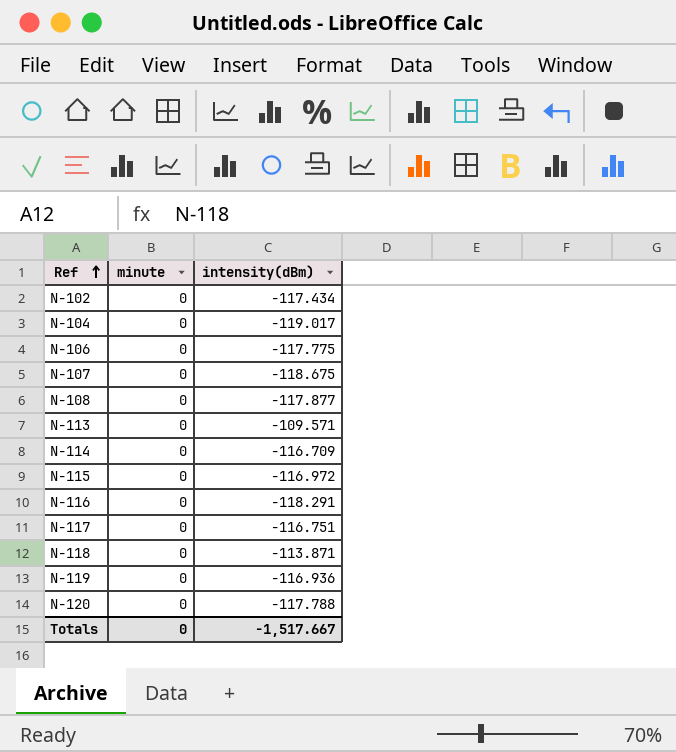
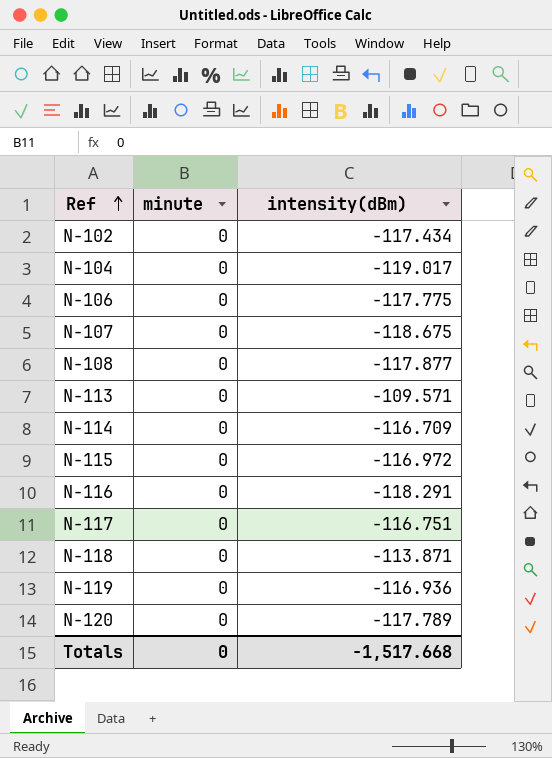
N-120 | intensity(dBm): -117.788 -> -117.789
Totals | intensity(dBm): -1,517.667 -> -1,517.668

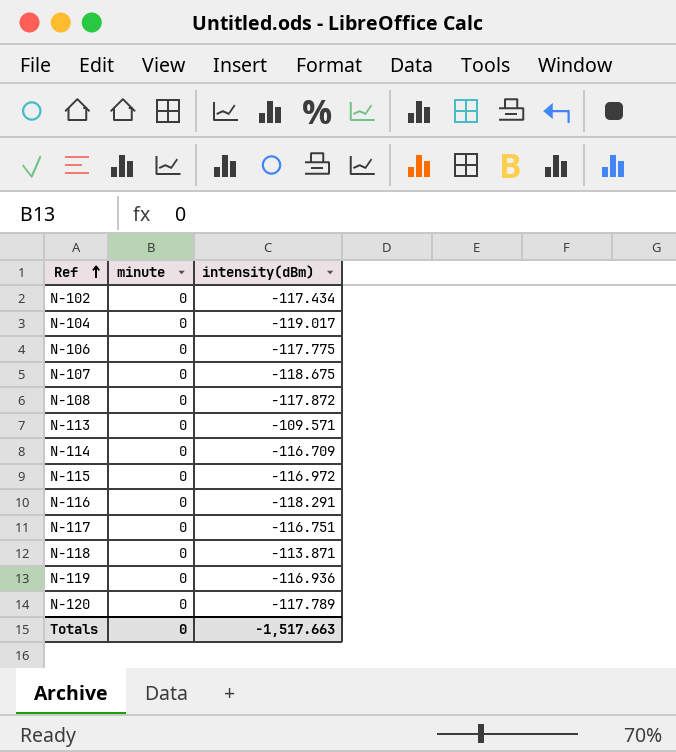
N-108 | intensity(dBm): -117.877 -> -117.872
Totals | intensity(dBm): -1,517.668 -> -1,517.663

